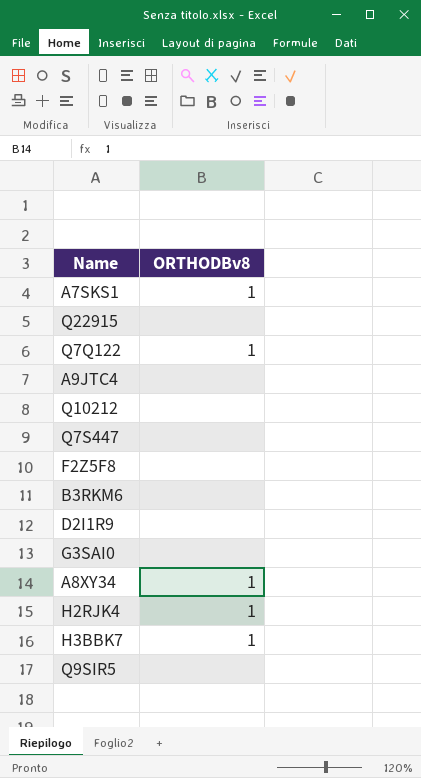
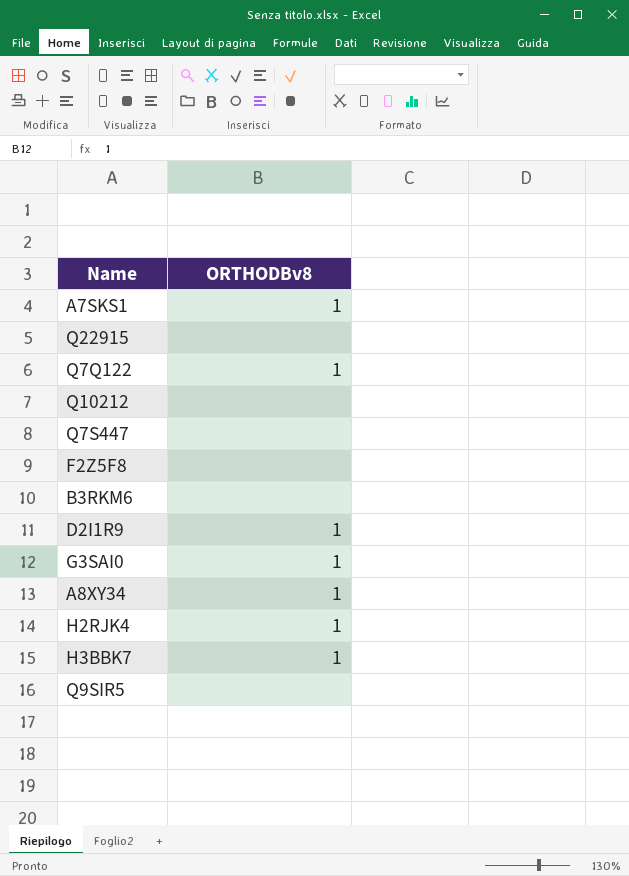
row A9JTC4: none -> none
D2I1R9 | ORTHODBv8: none -> 1
G3SAI0 | ORTHODBv8: none -> 1

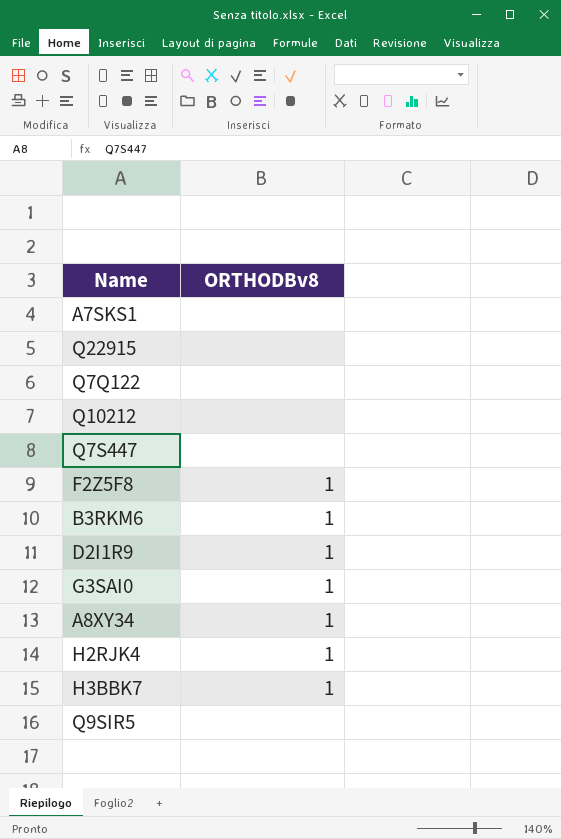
A7SKS1 | ORTHODBv8: 1 -> none
Q7Q122 | ORTHODBv8: 1 -> none
F2Z5F8 | ORTHODBv8: none -> 1
B3RKM6 | ORTHODBv8: none -> 1

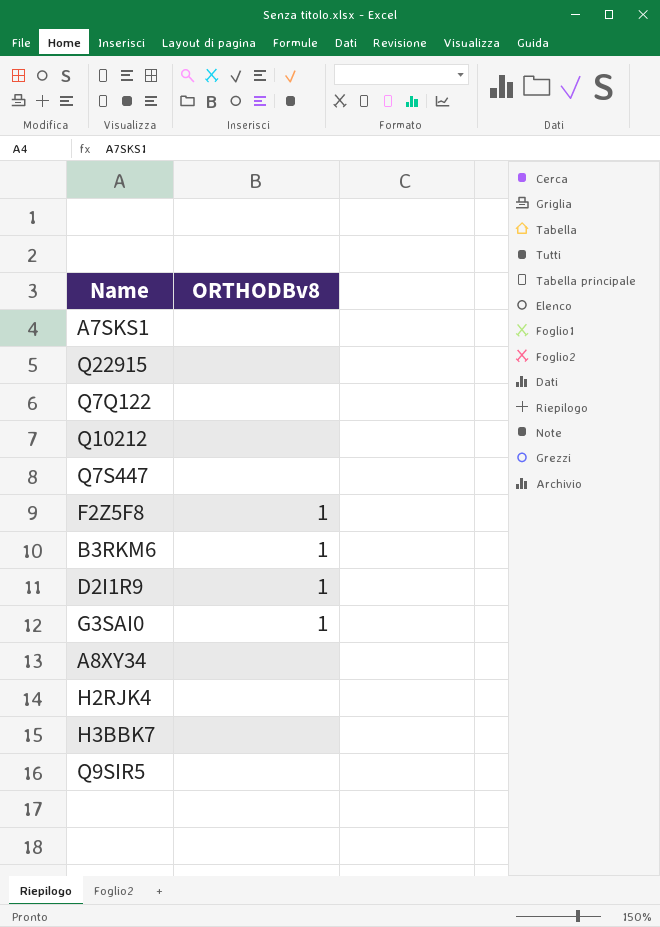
A8XY34 | ORTHODBv8: 1 -> none
H2RJK4 | ORTHODBv8: 1 -> none
H3BBK7 | ORTHODBv8: 1 -> none

